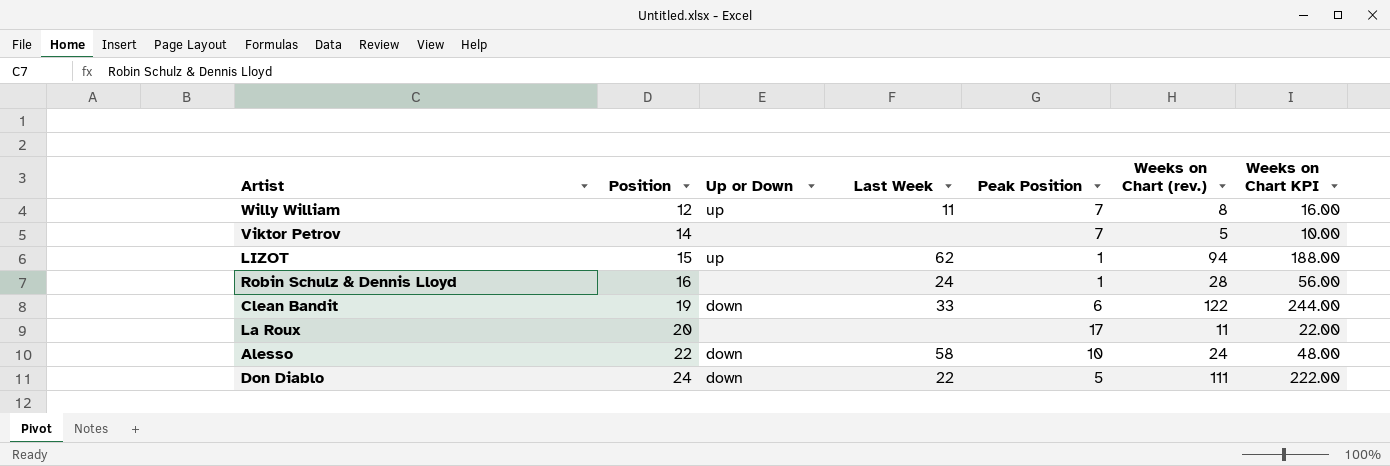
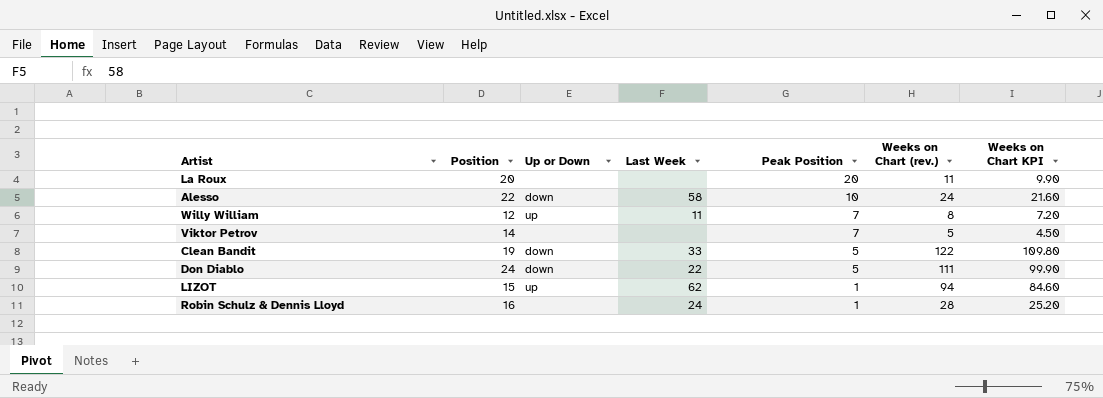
row order: Position ascending -> Peak Position descending
column Weeks on Chart KPI | formula: [Weeks on Chart (rev.)] * 2 -> [Weeks on Chart (rev.)] * 0.9
La Roux | Peak Position: 17 -> 20
Clean Bandit | Peak Position: 6 -> 5

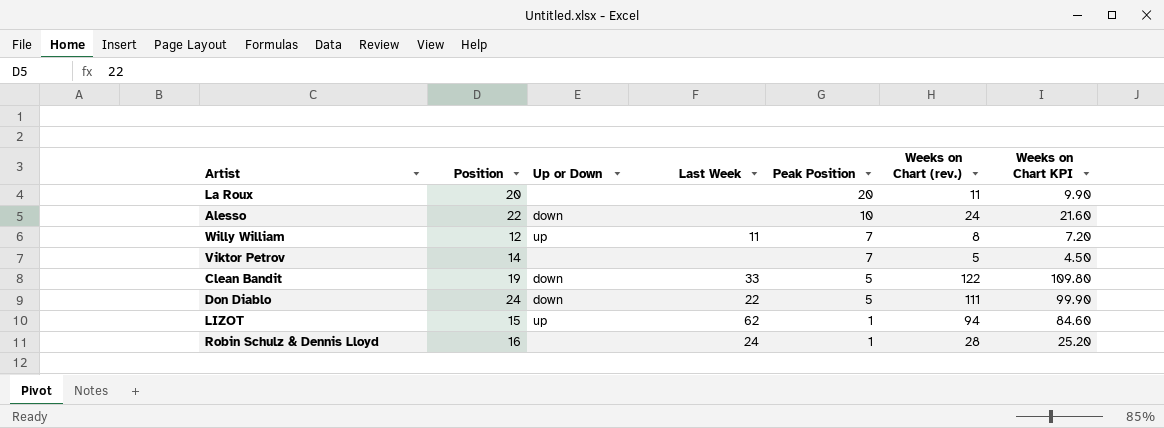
Alesso | Last Week: 58 -> none

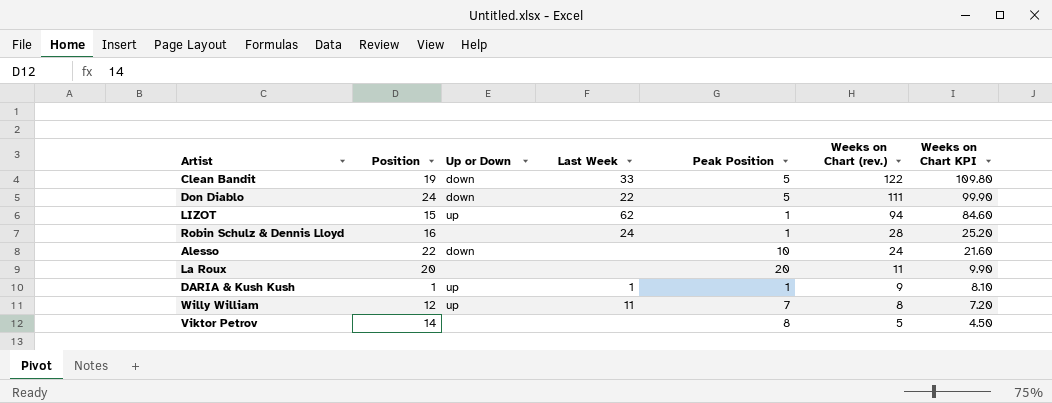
row order: Peak Position descending -> Weeks on Chart (rev.) descending
row DARIA & Kush Kush: none -> 1 | up | 1 | 1 | 9 | 8.10
Viktor Petrov | Peak Position: 7 -> 8

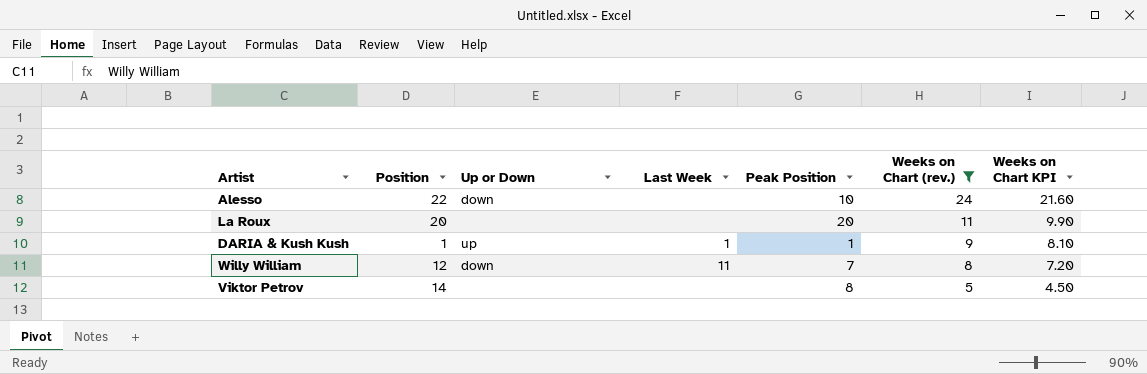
filter: none -> Weeks on Chart (rev.) <= 24
Willy William | Up or Down: up -> down

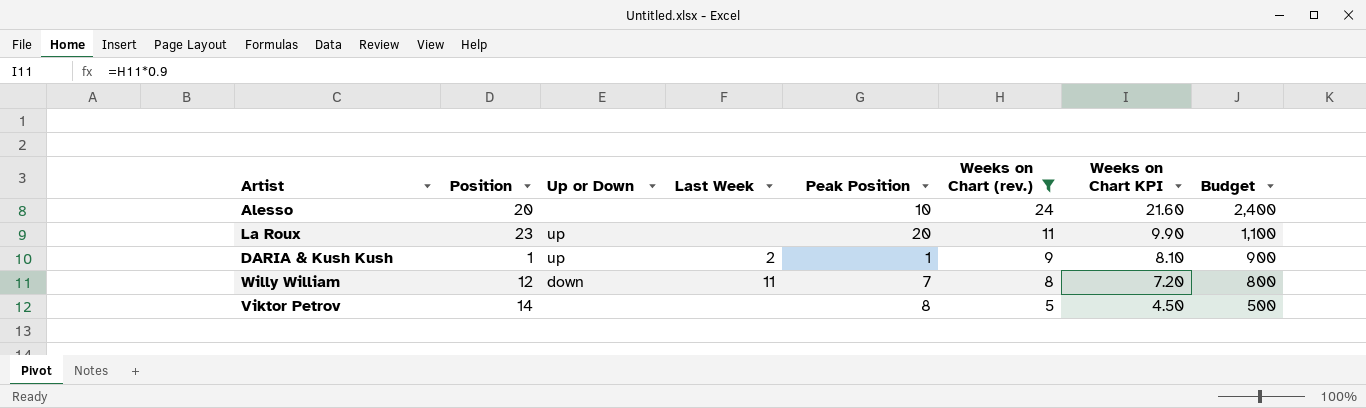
column Budget | formula: none -> [Weeks on Chart (rev.)] * 100
Alesso | Position: 22 -> 20
Alesso | Up or Down: down -> none
La Roux | Position: 20 -> 23
La Roux | Up or Down: none -> up
DARIA & Kush Kush | Last Week: 1 -> 2

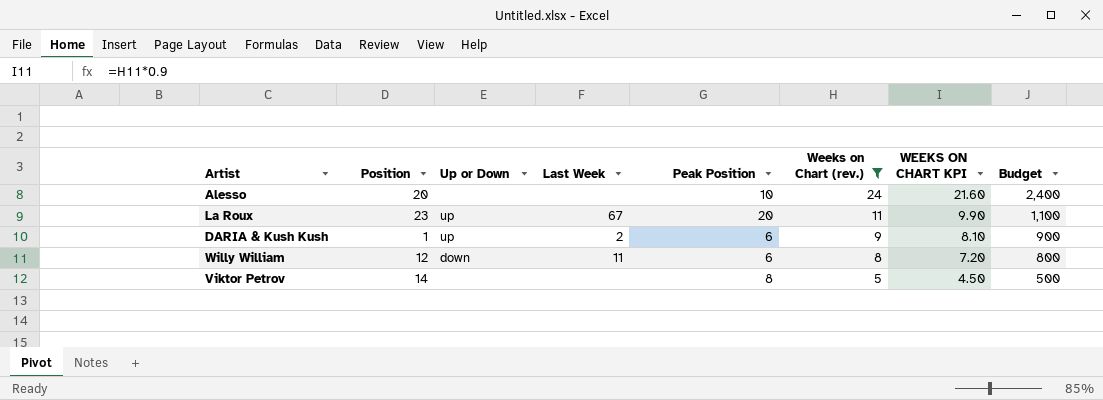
column name: Weeks on Chart KPI -> WEEKS ON CHART KPI
La Roux | Last Week: none -> 67
DARIA & Kush Kush | Peak Position: 1 -> 6
Willy William | Peak Position: 7 -> 6

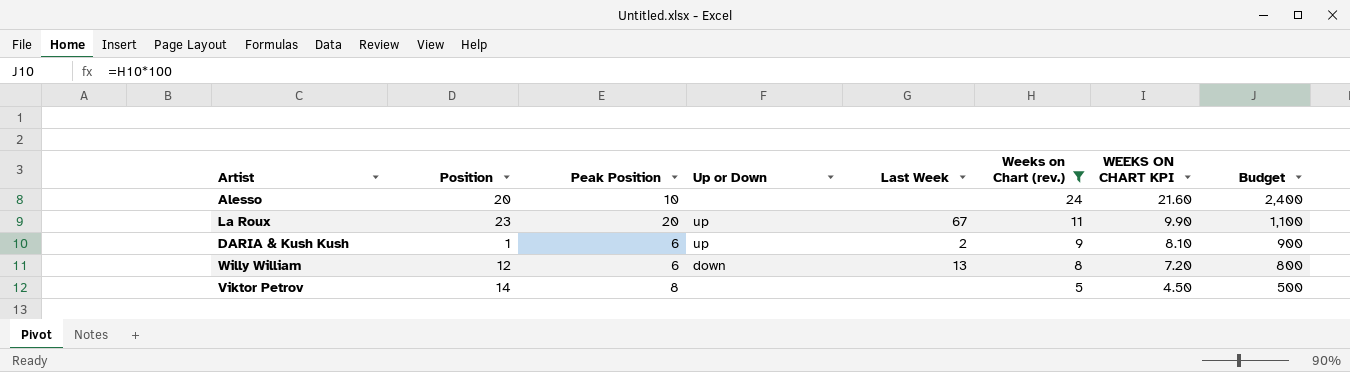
column Peak Position | position: 5 -> 3
Willy William | Last Week: 11 -> 13

